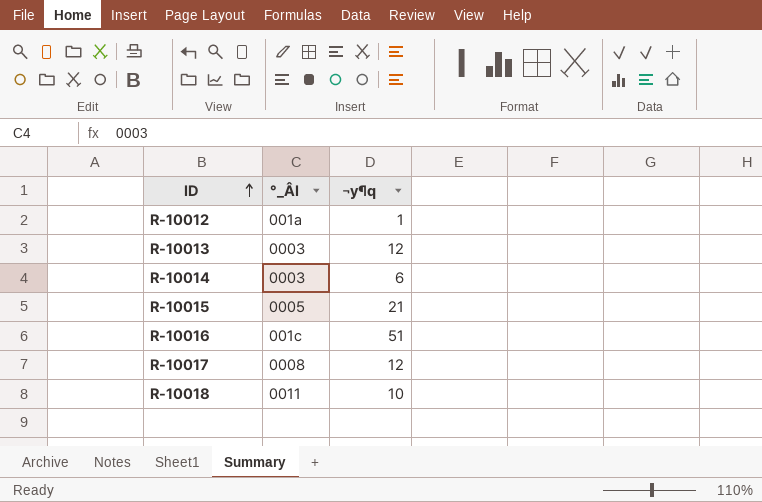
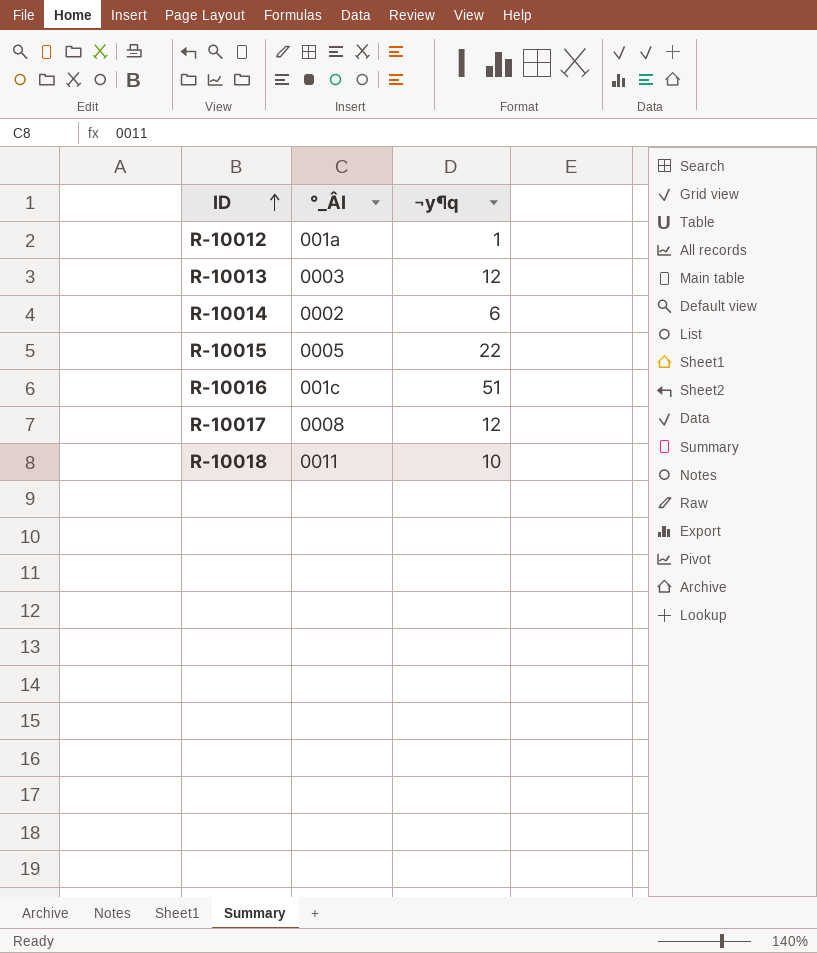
R-10014 | °_ÂI: 0003 -> 0002
R-10015 | ¬y¶q: 21 -> 22

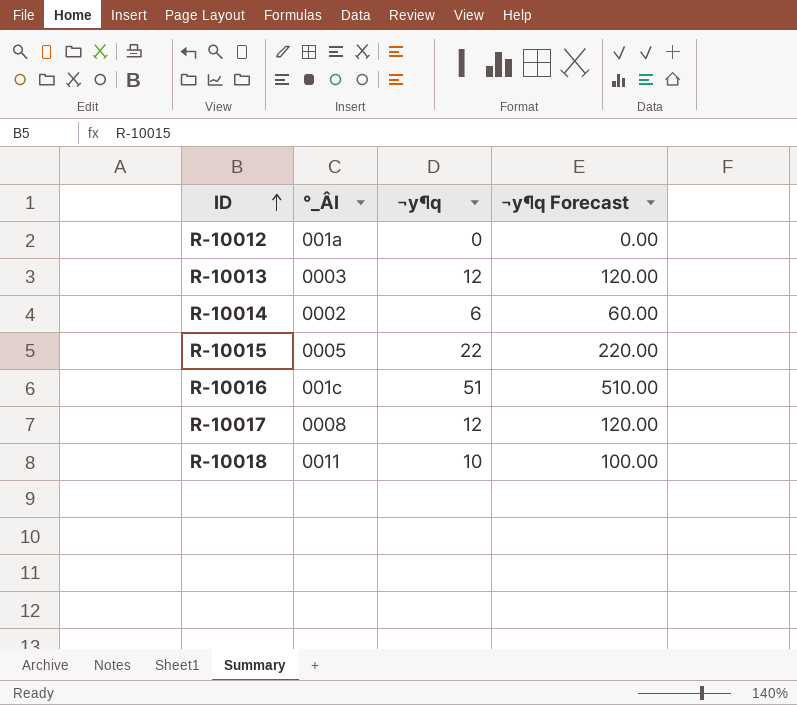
column ¬y¶q Forecast | formula: none -> [¬y¶q] * 10
R-10012 | ¬y¶q: 1 -> 0

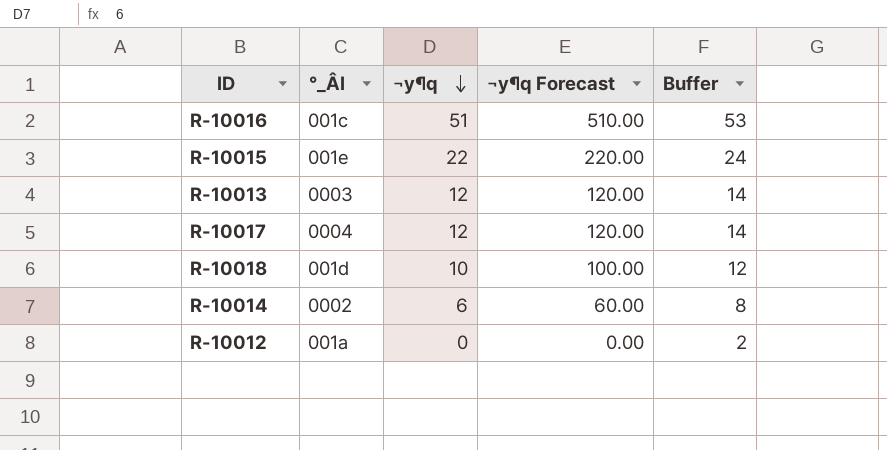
row order: ID ascending -> ¬y¶q descending
column Buffer | formula: none -> [¬y¶q] + 2
R-10015 | °_ÂI: 0005 -> 001e
R-10017 | °_ÂI: 0008 -> 0004
R-10018 | °_ÂI: 0011 -> 001d

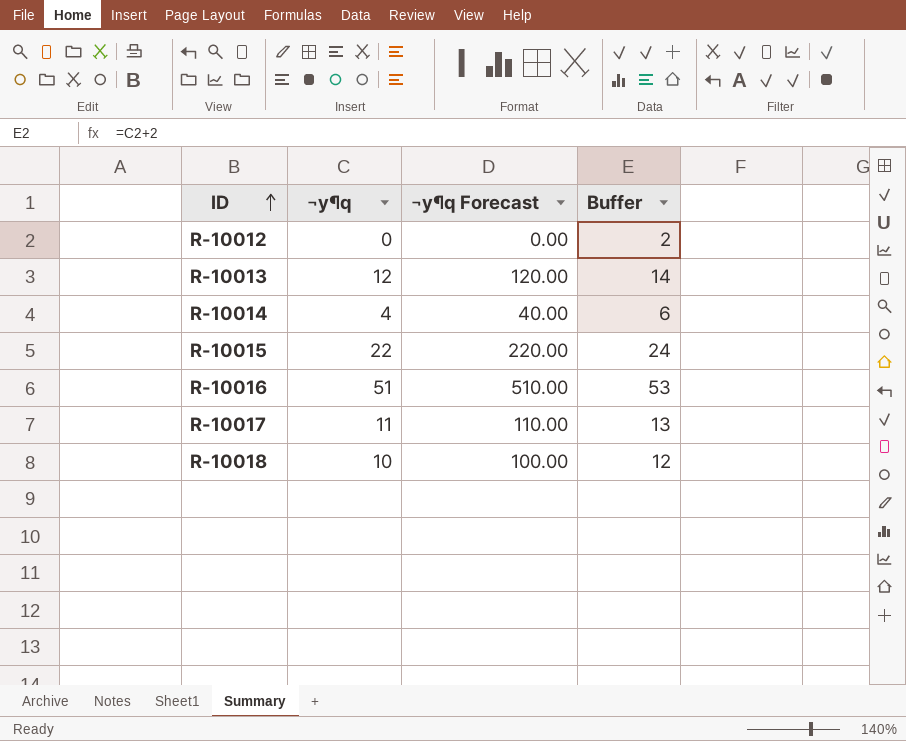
row order: ¬y¶q descending -> ID ascending
column °_ÂI | position: 2 -> none
R-10014 | ¬y¶q: 6 -> 4
R-10014 | ¬y¶q Forecast: 60.00 -> 40.00
R-10014 | Buffer: 8 -> 6
R-10017 | ¬y¶q: 12 -> 11
R-10017 | ¬y¶q Forecast: 120.00 -> 110.00
R-10017 | Buffer: 14 -> 13

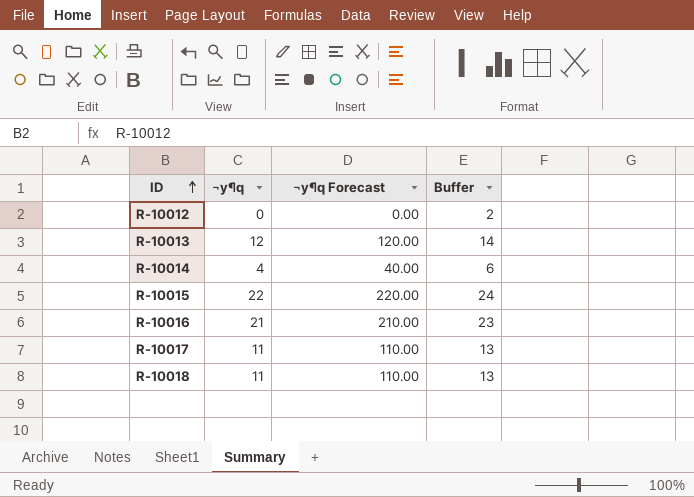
R-10016 | ¬y¶q: 51 -> 21
R-10016 | ¬y¶q Forecast: 510.00 -> 210.00
R-10016 | Buffer: 53 -> 23
R-10018 | ¬y¶q: 10 -> 11
R-10018 | ¬y¶q Forecast: 100.00 -> 110.00
R-10018 | Buffer: 12 -> 13

